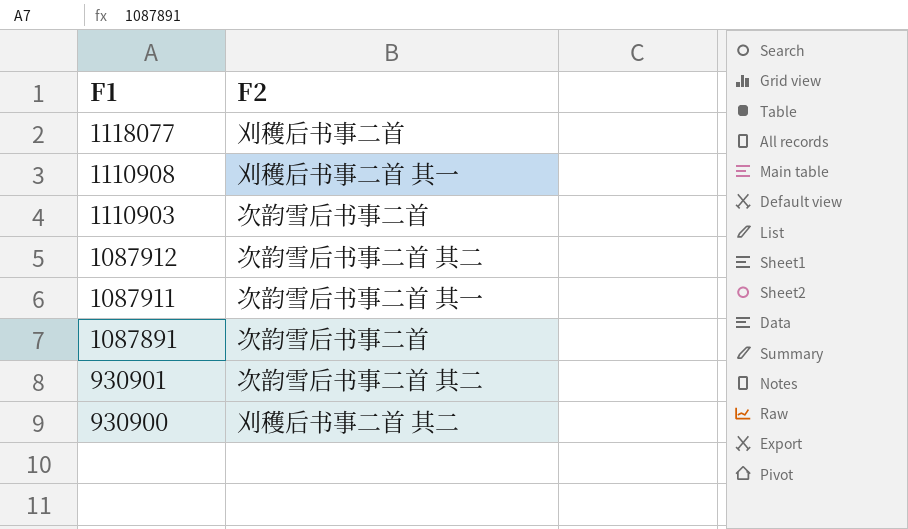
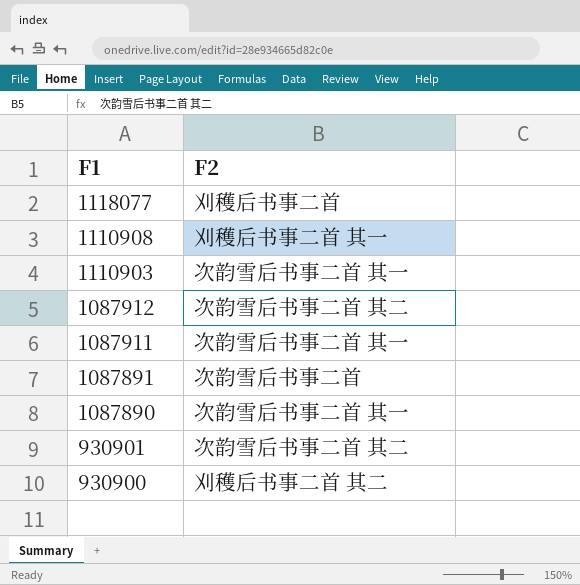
1110903 | F2: 次韵雪后书事二首 -> 次韵雪后书事二首 其一
row 1087890: none -> 次韵雪后书事二首 其一

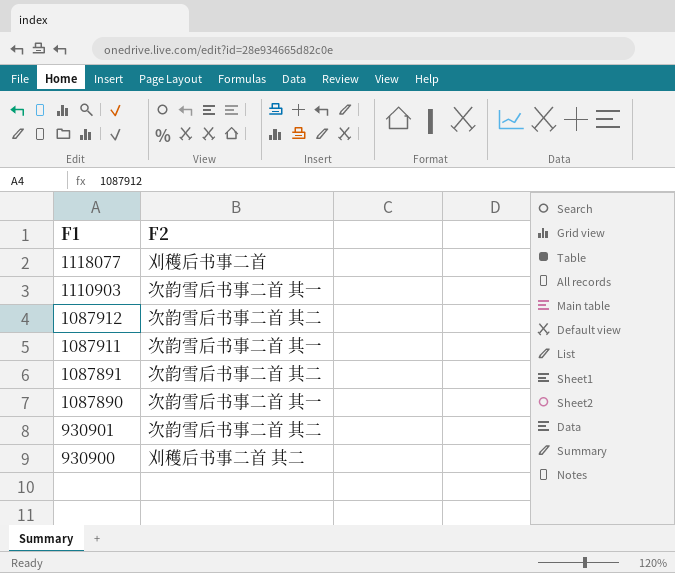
row 1110908: 刈穫后书事二首 其一 -> none
1087891 | F2: 次韵雪后书事二首 -> 次韵雪后书事二首 其二

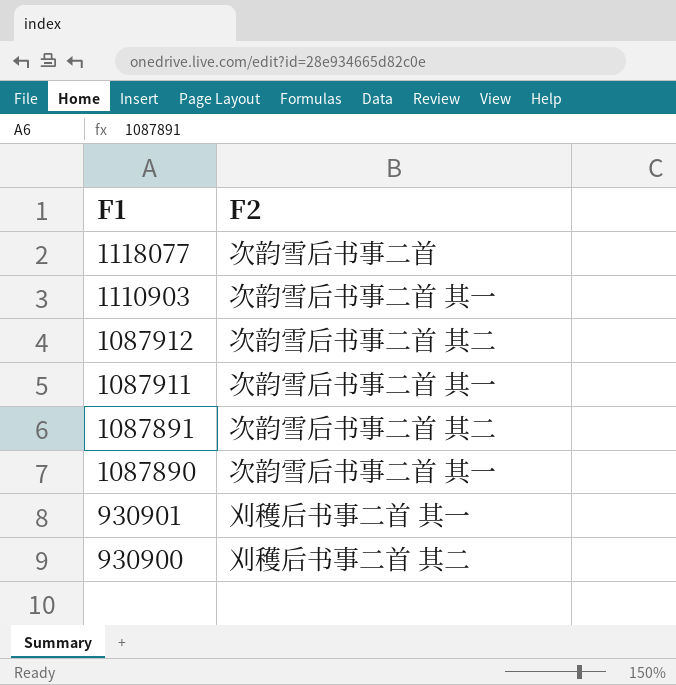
1118077 | F2: 刈穫后书事二首 -> 次韵雪后书事二首
930901 | F2: 次韵雪后书事二首 其二 -> 刈穫后书事二首 其一

